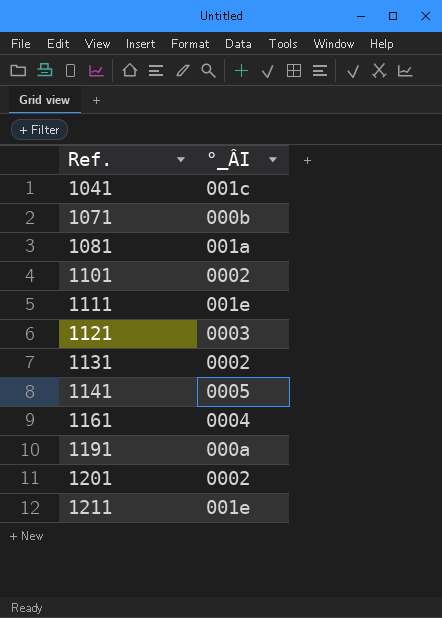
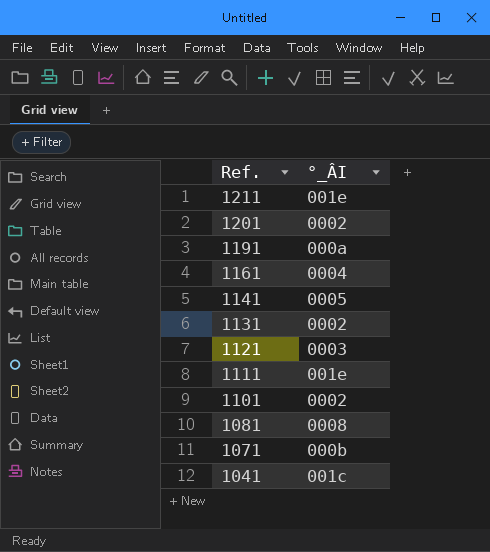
row order: Ref. ascending -> Ref. descending
1081 | °_ÂI: 001a -> 0008

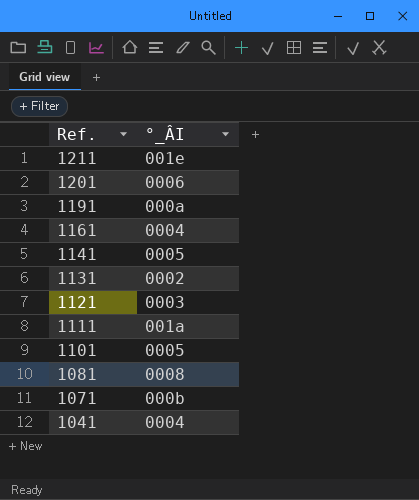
1201 | °_ÂI: 0002 -> 0006
1111 | °_ÂI: 001e -> 001a
1101 | °_ÂI: 0002 -> 0005
1041 | °_ÂI: 001c -> 0004

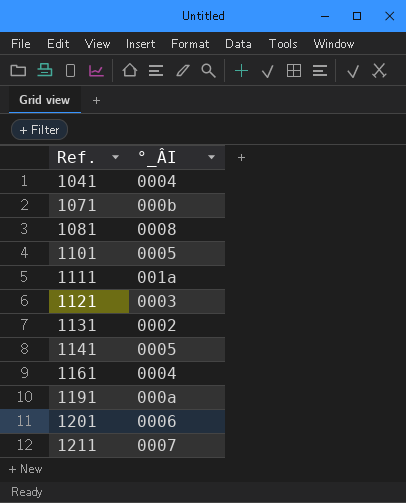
row order: Ref. descending -> Ref. ascending
1211 | °_ÂI: 001e -> 0007

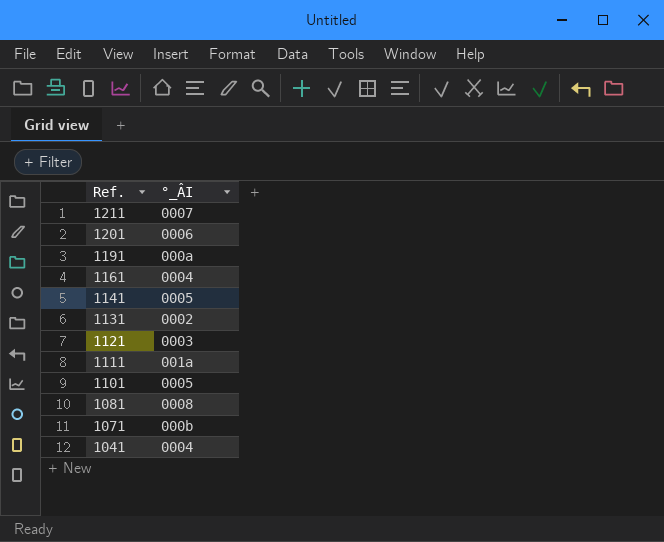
row order: Ref. ascending -> Ref. descending

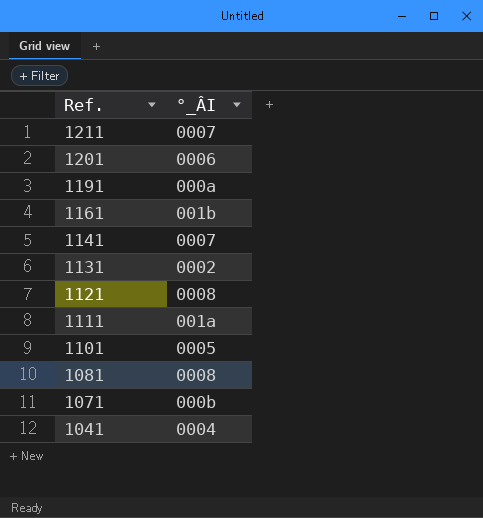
1161 | °_ÂI: 0004 -> 001b
1141 | °_ÂI: 0005 -> 0007
1121 | °_ÂI: 0003 -> 0008

